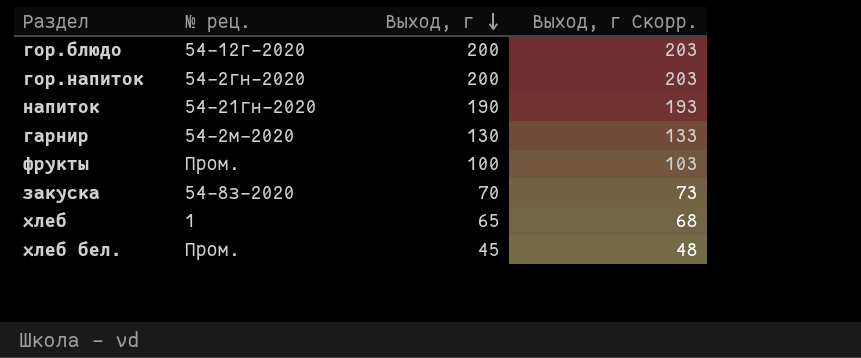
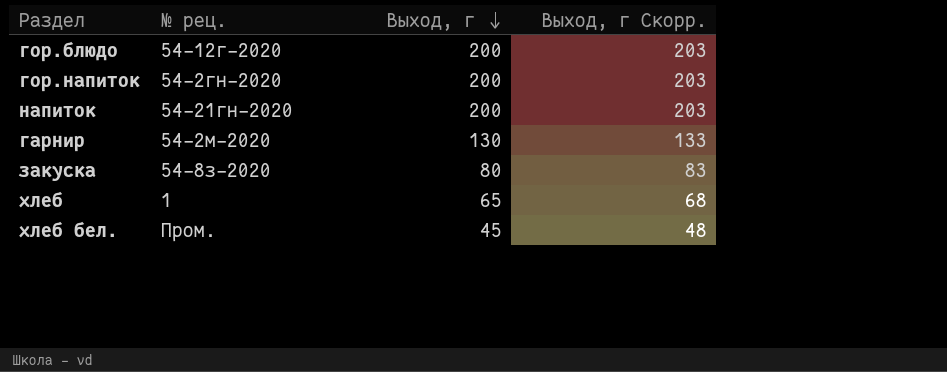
row фрукты: Пром. | 100 | 103 -> none
напиток | Выход, г: 190 -> 200
напиток | Выход, г Скорр.: 193 -> 203
закуска | Выход, г: 70 -> 80
закуска | Выход, г Скорр.: 73 -> 83

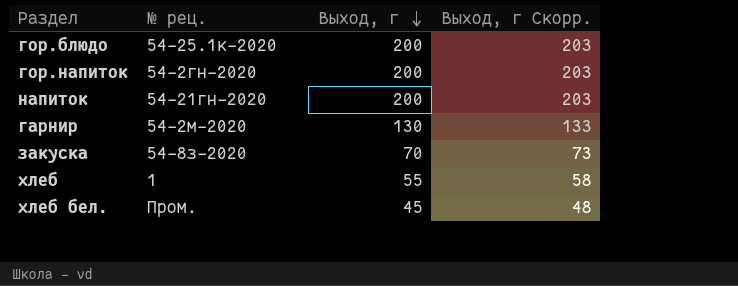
гор.блюдо | № рец.: 54-12г-2020 -> 54-25.1к-2020
закуска | Выход, г: 80 -> 70
закуска | Выход, г Скорр.: 83 -> 73
хлеб | Выход, г: 65 -> 55
хлеб | Выход, г Скорр.: 68 -> 58

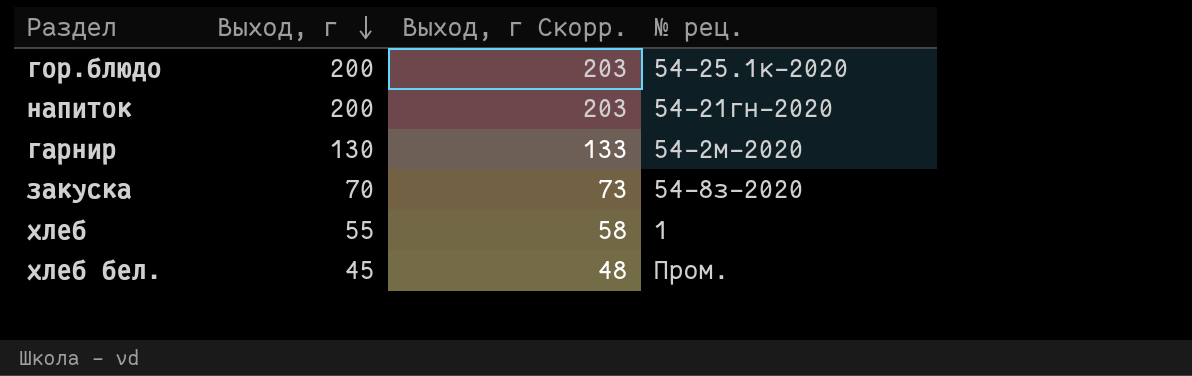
column № рец. | position: 2 -> 4
row гор.напиток: 54-2гн-2020 | 200 | 203 -> none

